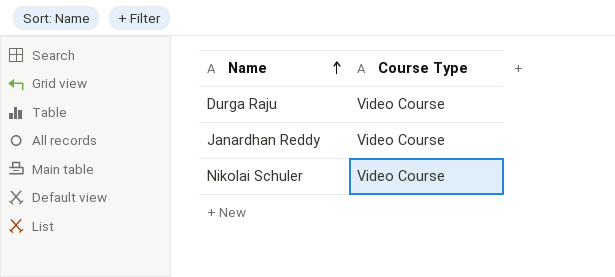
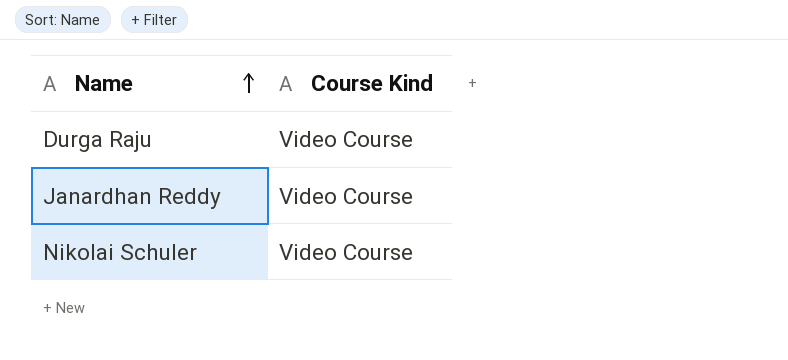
column name: Course Type -> Course Kind

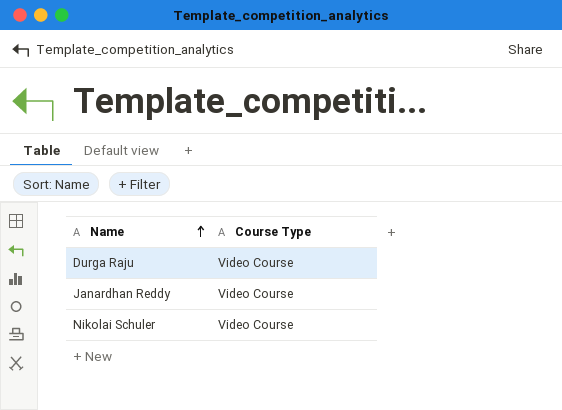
column name: Course Kind -> Course Type

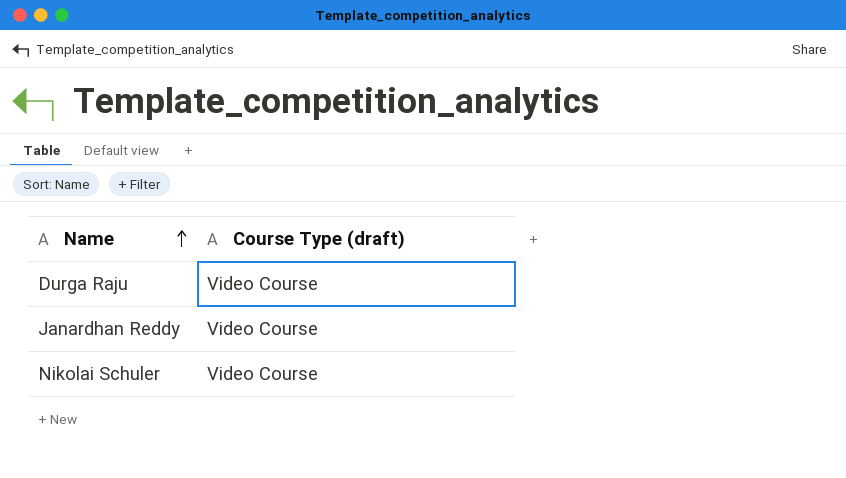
column name: Course Type -> Course Type (draft)

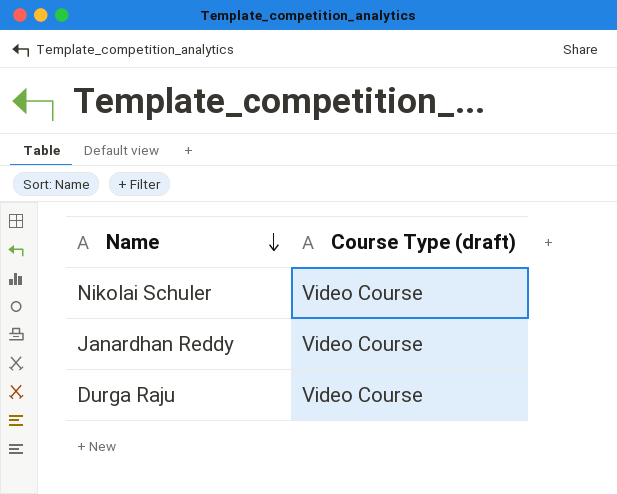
row order: Name ascending -> Name descending

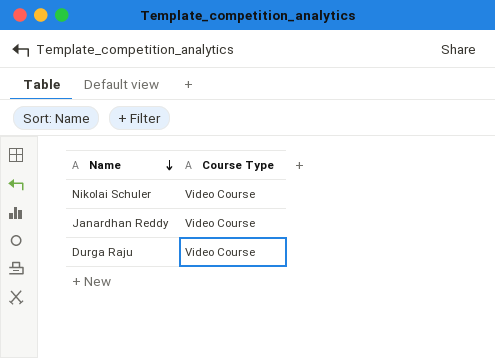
column name: Course Type (draft) -> Course Type

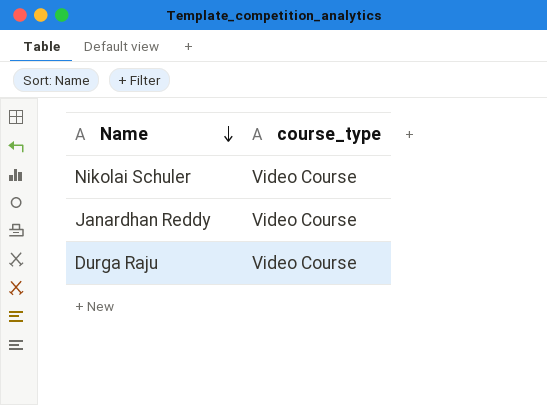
column name: Course Type -> course_type

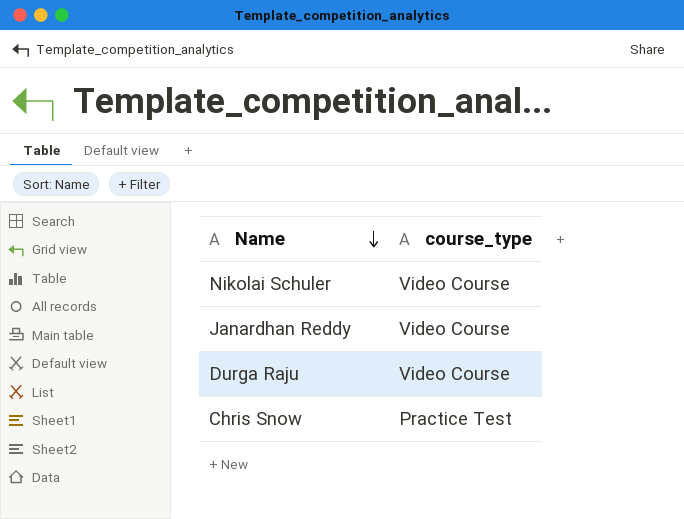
row Chris Snow: none -> Practice Test

